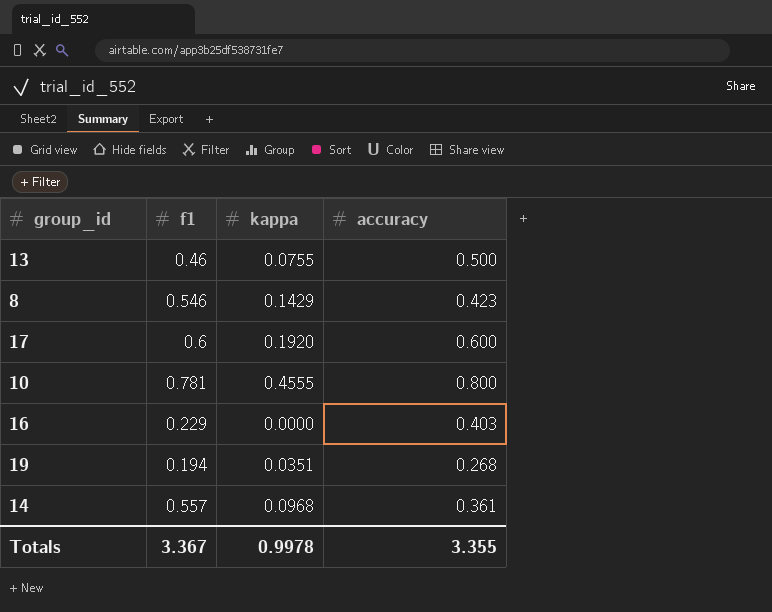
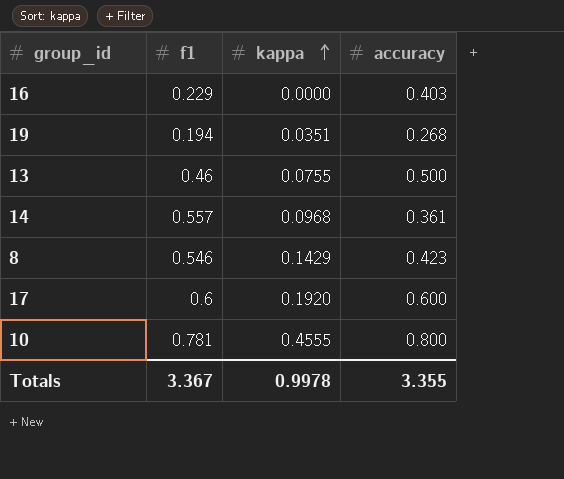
row order: none -> kappa ascending

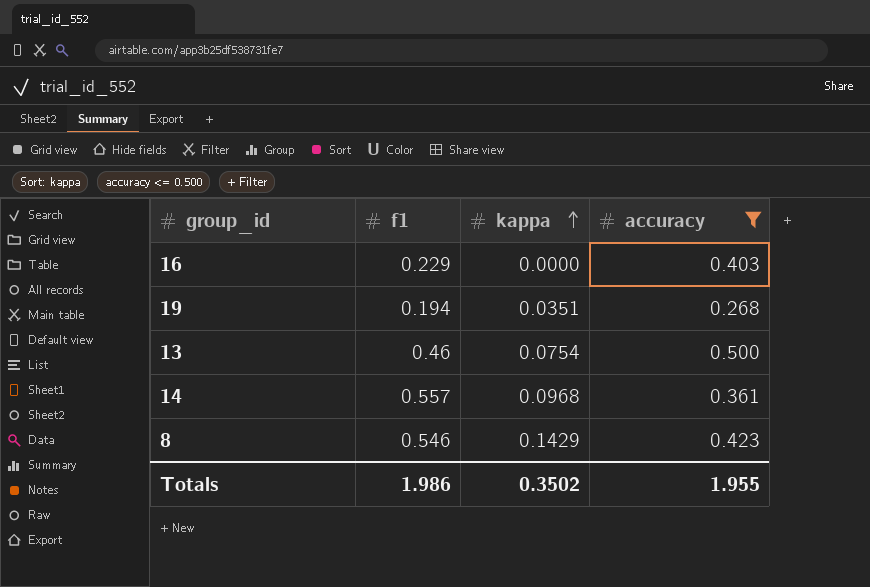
filter: none -> accuracy <= 0.500
13 | kappa: 0.0755 -> 0.0754
Totals | f1: 3.367 -> 1.986
Totals | kappa: 0.9978 -> 0.3502
Totals | accuracy: 3.355 -> 1.955

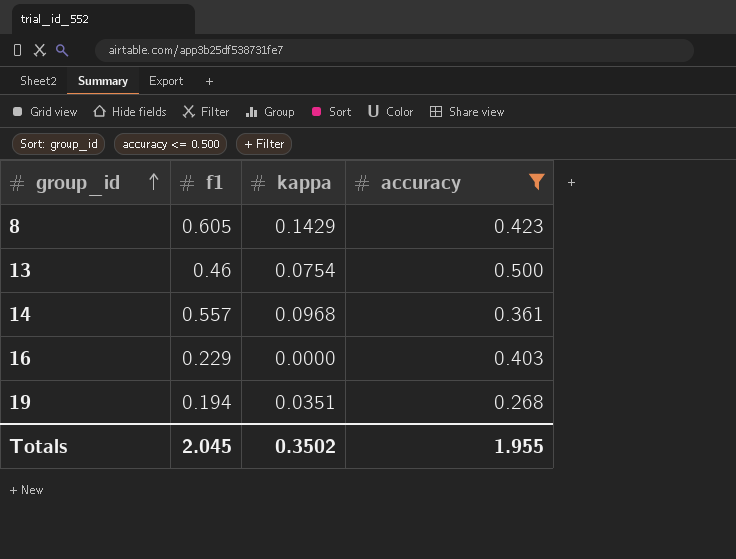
row order: kappa ascending -> group_id ascending
8 | f1: 0.546 -> 0.605
Totals | f1: 1.986 -> 2.045

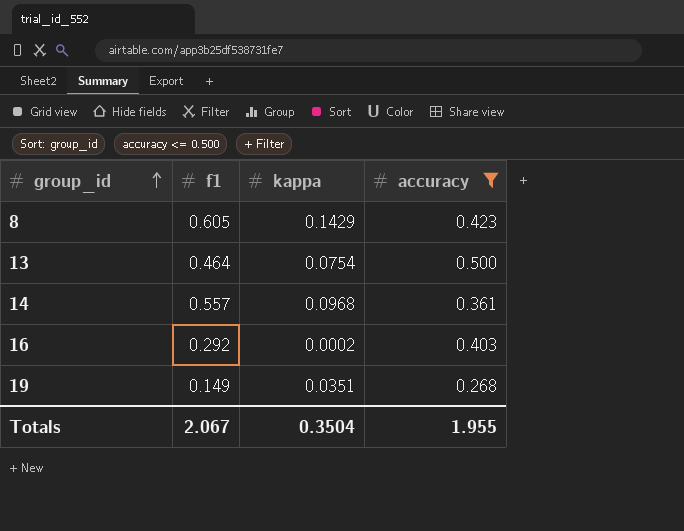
13 | f1: 0.46 -> 0.464
16 | f1: 0.229 -> 0.292
16 | kappa: 0.0000 -> 0.0002
19 | f1: 0.194 -> 0.149
Totals | f1: 2.045 -> 2.067
Totals | kappa: 0.3502 -> 0.3504

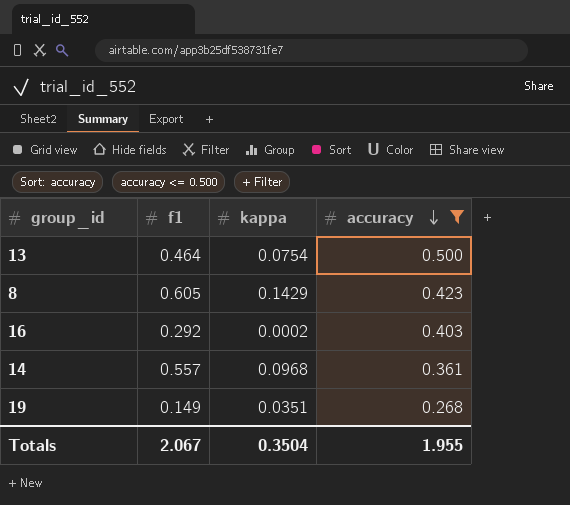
row order: group_id ascending -> accuracy descending

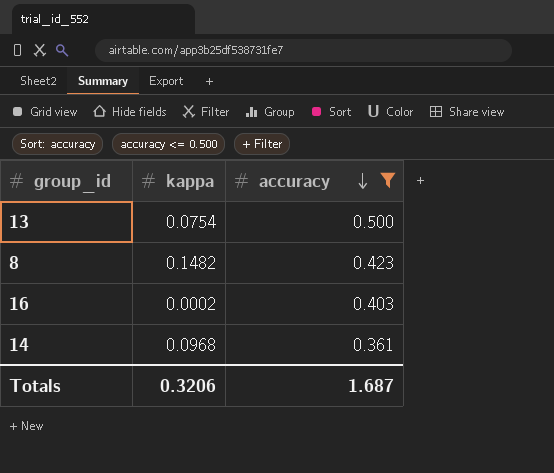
column f1 | position: 2 -> none
row 19: 0.149 | 0.0351 | 0.268 -> none
8 | kappa: 0.1429 -> 0.1482
Totals | kappa: 0.3504 -> 0.3206
Totals | accuracy: 1.955 -> 1.687

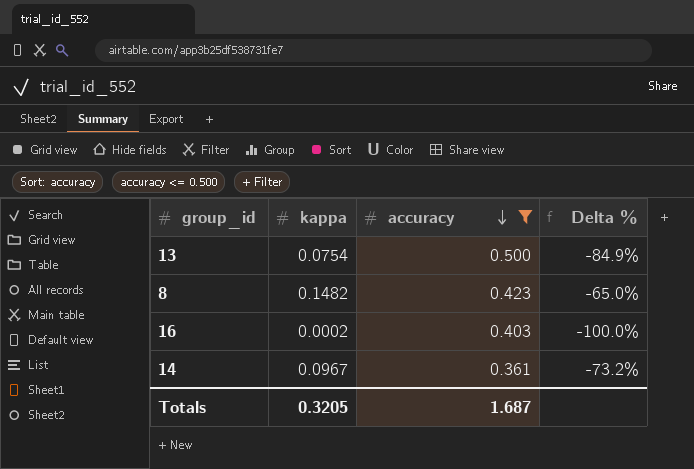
column Delta % | formula: none -> ([kappa] - [accuracy]) / [accuracy]
14 | kappa: 0.0968 -> 0.0967
Totals | kappa: 0.3206 -> 0.3205

